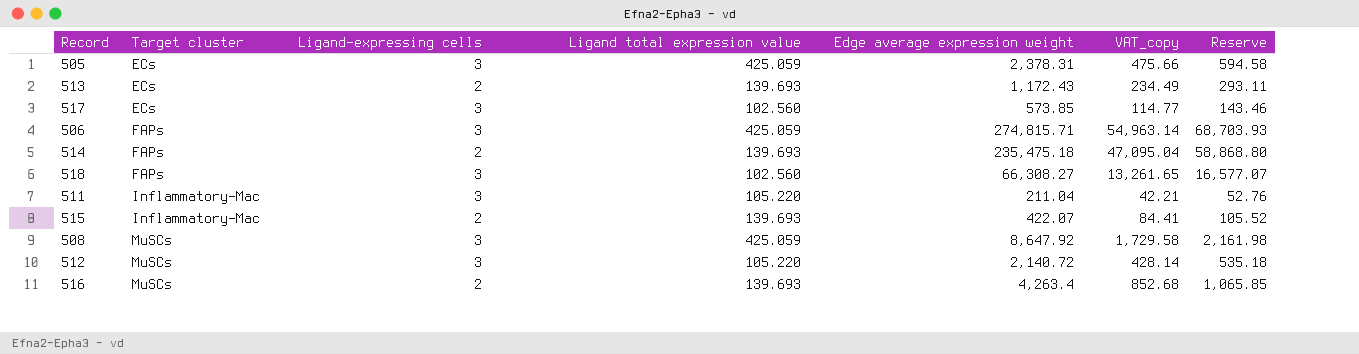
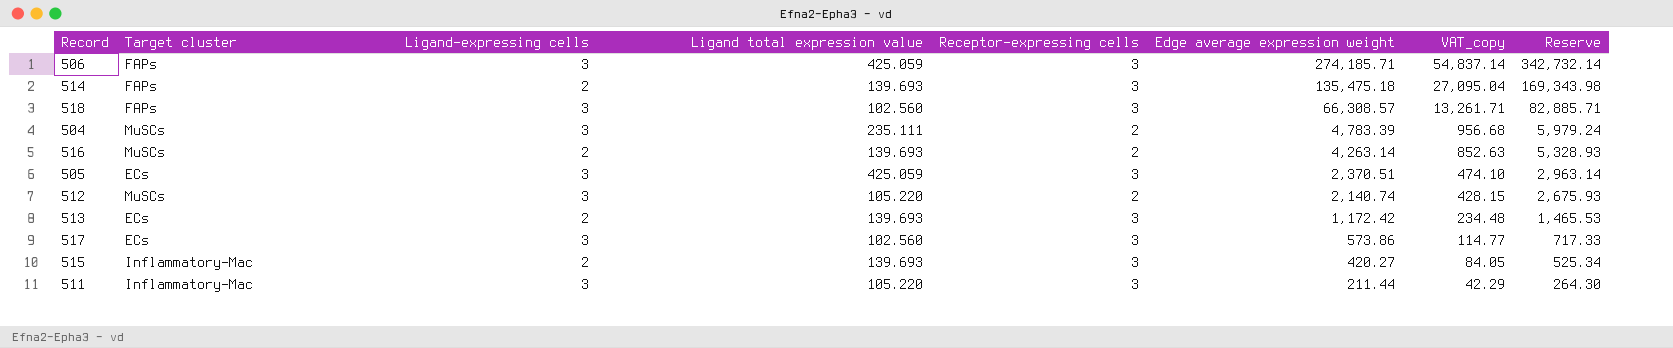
row order: Target cluster ascending -> Edge average expression weight descending
column Receptor-expressing cells | position: none -> 5
column Reserve | formula: [Edge average expression weight] * 0.25 -> [Edge average expression weight] * 1.25
row 508: MuSCs | 3 | 425.059 | 8,647.92 | 1,729.58 | 2,161.98 -> none
506 | Edge average expression weight: 274,815.71 -> 274,185.71
506 | VAT_copy: 54,963.14 -> 54,837.14
514 | Edge average expression weight: 235,475.18 -> 135,475.18
514 | VAT_copy: 47,095.04 -> 27,095.04
518 | Edge average expression weight: 66,308.27 -> 66,308.57
518 | VAT_copy: 13,261.65 -> 13,261.71
row 504: none -> MuSCs | 3 | 235.111 | 2 | 4,783.39 | 956.68 | 5,979.24
516 | Edge average expression weight: 4,263.4 -> 4,263.14
516 | VAT_copy: 852.68 -> 852.63
505 | Edge average expression weight: 2,378.31 -> 2,370.51
505 | VAT_copy: 475.66 -> 474.10
512 | Edge average expression weight: 2,140.72 -> 2,140.74
512 | VAT_copy: 428.14 -> 428.15
513 | Edge average expression weight: 1,172.43 -> 1,172.42
513 | VAT_copy: 234.49 -> 234.48
517 | Edge average expression weight: 573.85 -> 573.86
515 | Edge average expression weight: 422.07 -> 420.27
515 | VAT_copy: 84.41 -> 84.05
511 | Edge average expression weight: 211.04 -> 211.44
511 | VAT_copy: 42.21 -> 42.29

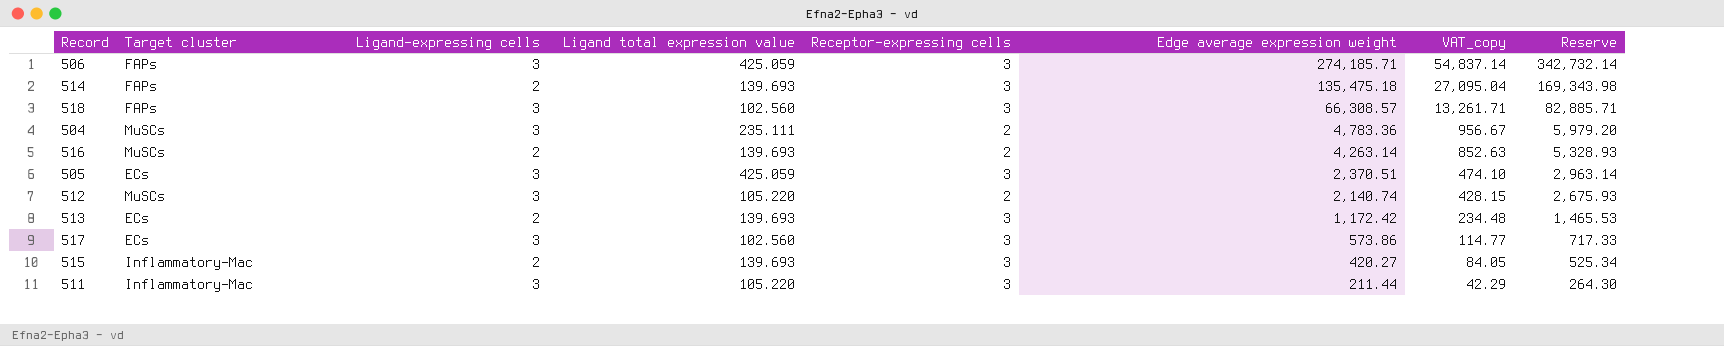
504 | Edge average expression weight: 4,783.39 -> 4,783.36
504 | VAT_copy: 956.68 -> 956.67
504 | Reserve: 5,979.24 -> 5,979.20

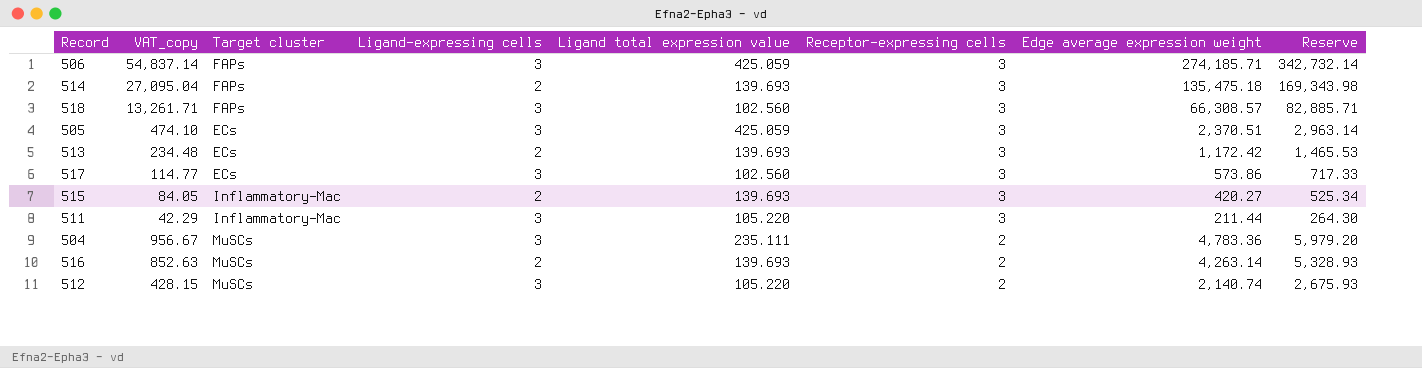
row order: Edge average expression weight descending -> Receptor-expressing cells descending
column VAT_copy | position: 7 -> 2

